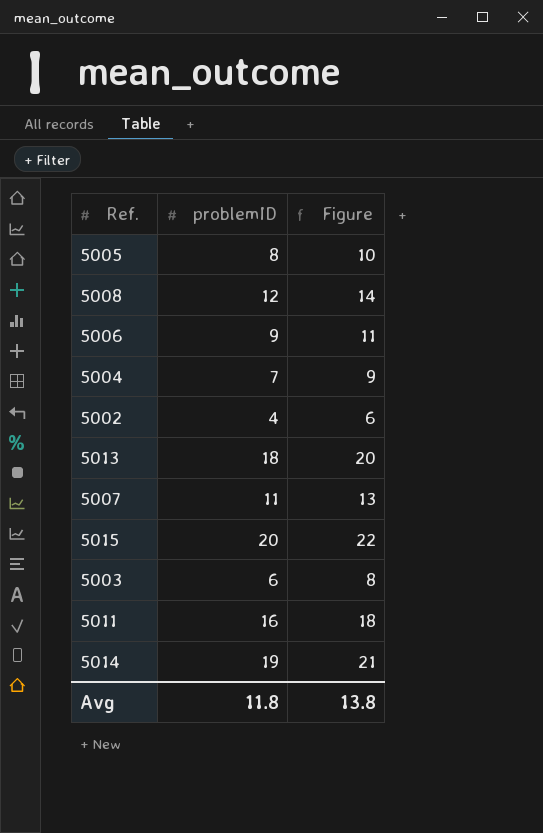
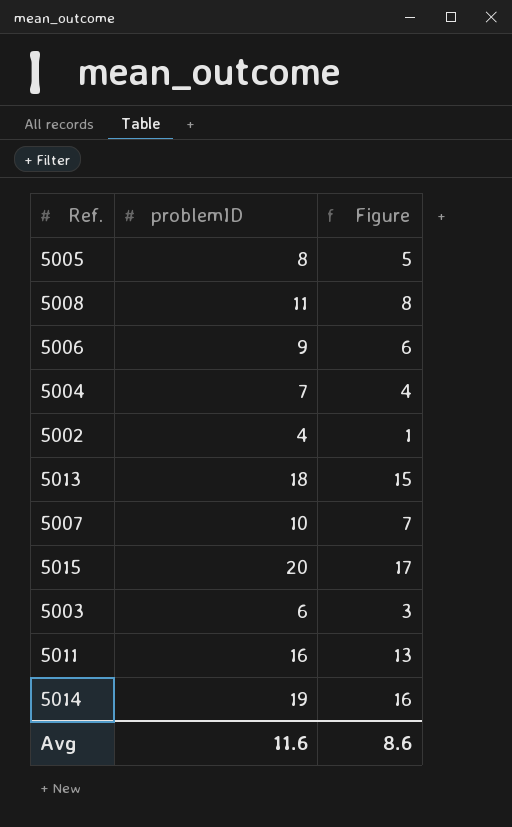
column Figure | formula: [problemID] + 2 -> [problemID] - 3
5008 | problemID: 12 -> 11
5007 | problemID: 11 -> 10
Avg | problemID: 11.8 -> 11.6
Avg | Figure: 13.8 -> 8.6

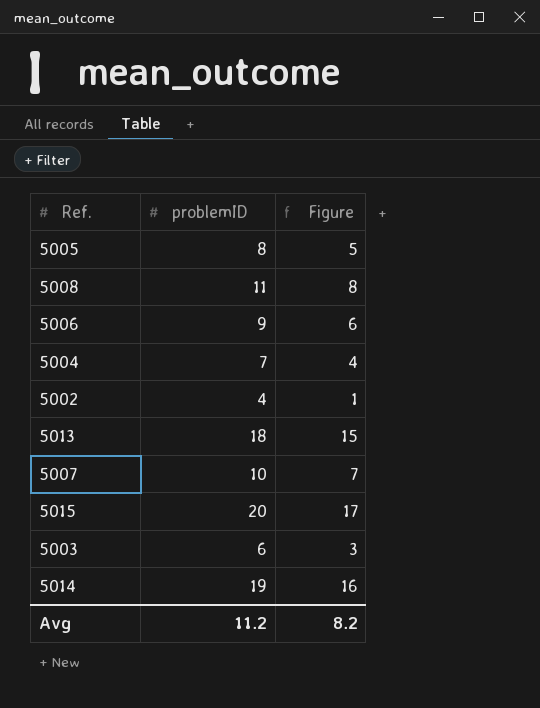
row 5011: 16 | 13 -> none
Avg | problemID: 11.6 -> 11.2
Avg | Figure: 8.6 -> 8.2

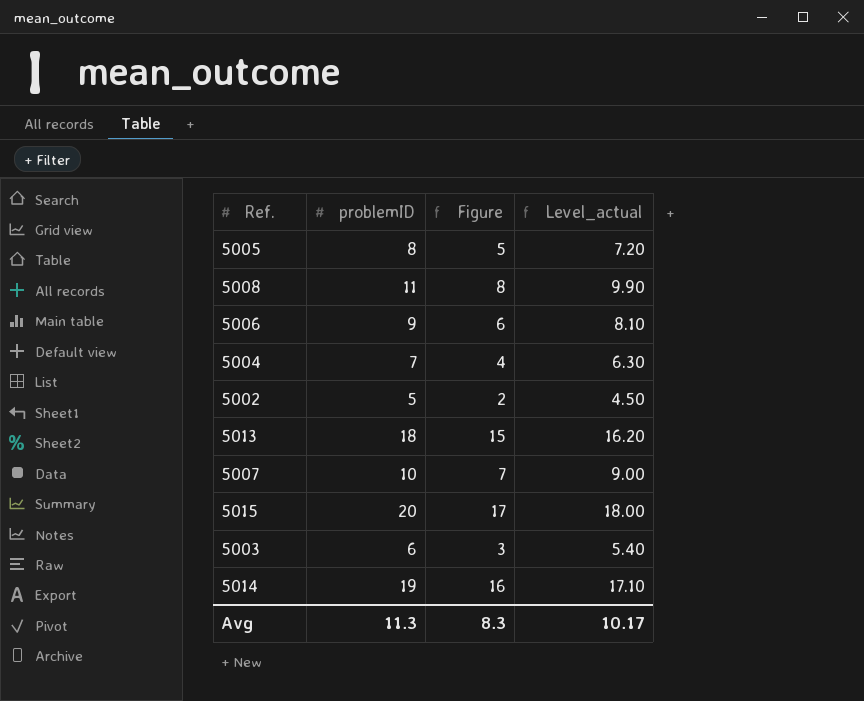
column Level_actual | formula: none -> [problemID] * 0.9
5002 | problemID: 4 -> 5
5002 | Figure: 1 -> 2
Avg | problemID: 11.2 -> 11.3
Avg | Figure: 8.2 -> 8.3

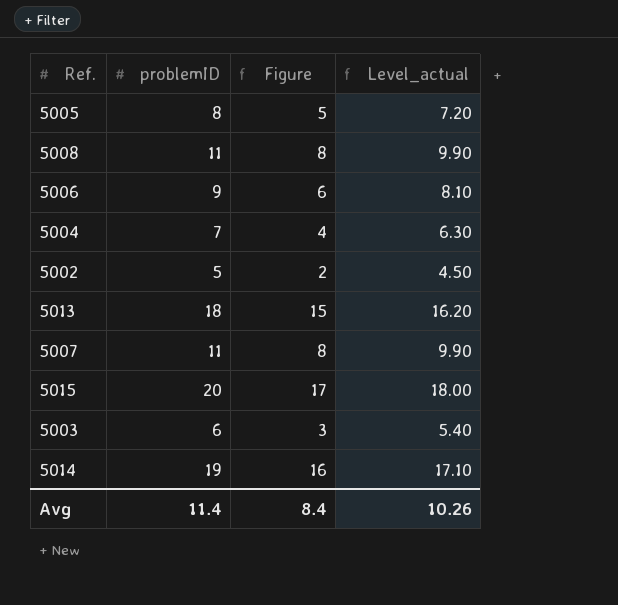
5007 | problemID: 10 -> 11
5007 | Figure: 7 -> 8
5007 | Level_actual: 9.00 -> 9.90
Avg | problemID: 11.3 -> 11.4
Avg | Figure: 8.3 -> 8.4
Avg | Level_actual: 10.17 -> 10.26

